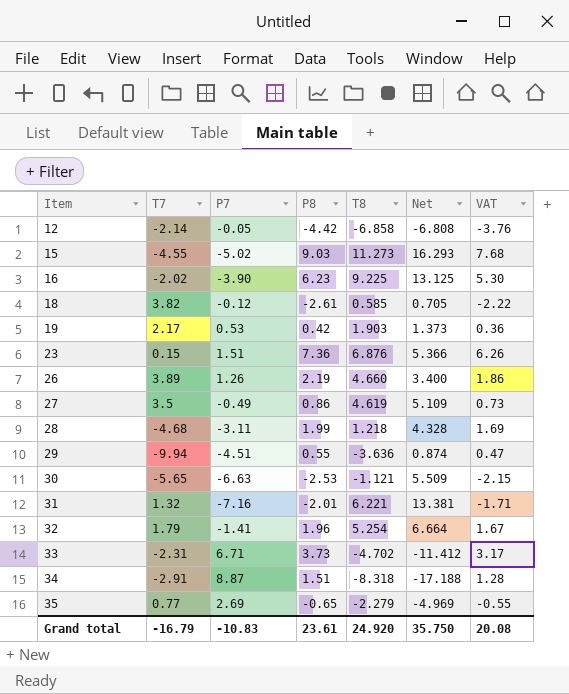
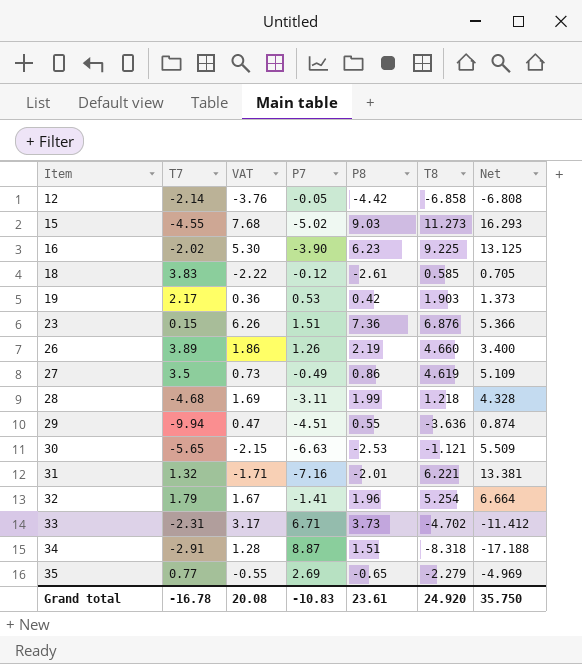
column VAT | position: 7 -> 3
18 | T7: 3.82 -> 3.83
Grand total | T7: -16.79 -> -16.78

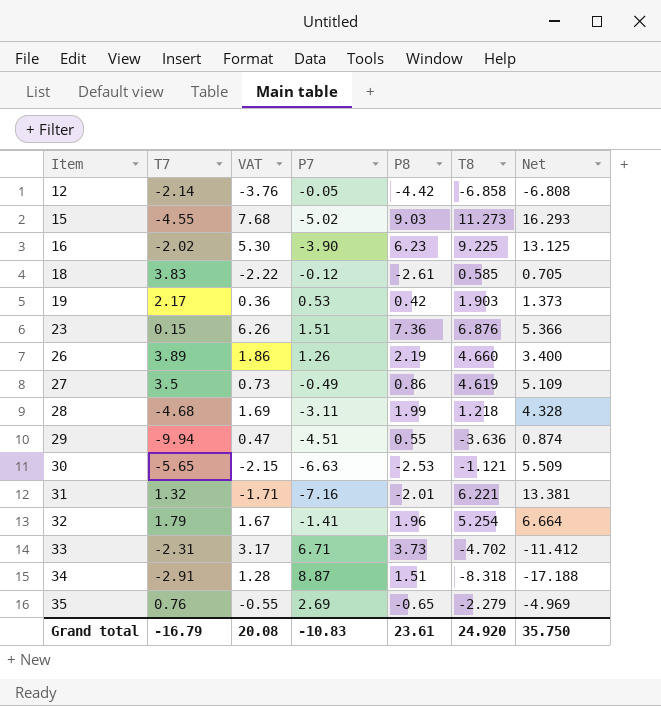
35 | T7: 0.77 -> 0.76
Grand total | T7: -16.78 -> -16.79

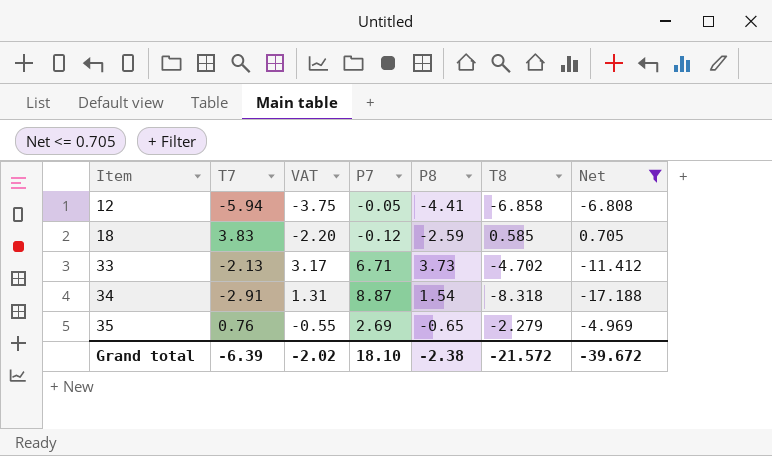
filter: none -> Net <= 0.705
12 | T7: -2.14 -> -5.94
12 | VAT: -3.76 -> -3.75
12 | P8: -4.42 -> -4.41
18 | VAT: -2.22 -> -2.20
18 | P8: -2.61 -> -2.59
33 | T7: -2.31 -> -2.13
34 | VAT: 1.28 -> 1.31
34 | P8: 1.51 -> 1.54
Grand total | T7: -16.79 -> -6.39
Grand total | VAT: 20.08 -> -2.02
Grand total | P7: -10.83 -> 18.10
Grand total | P8: 23.61 -> -2.38
Grand total | T8: 24.920 -> -21.572
Grand total | Net: 35.750 -> -39.672

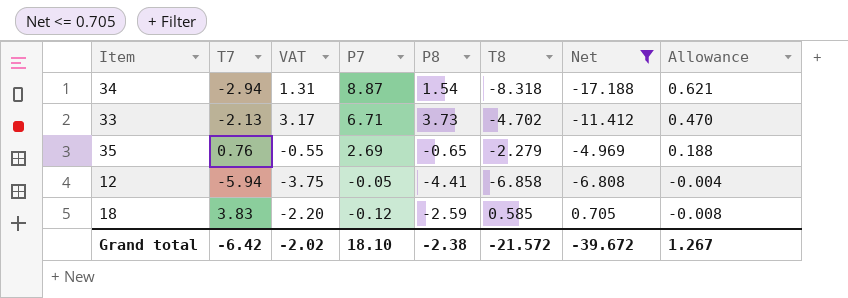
row order: Item ascending -> P7 descending
column Allowance | formula: none -> [P7] * 0.07
34 | T7: -2.91 -> -2.94
Grand total | T7: -6.39 -> -6.42

